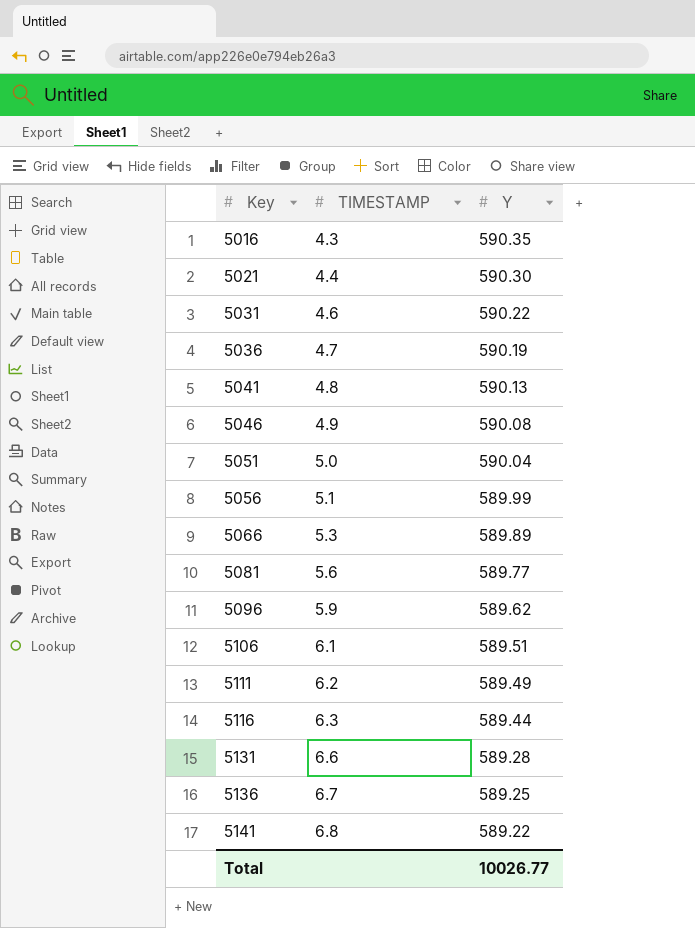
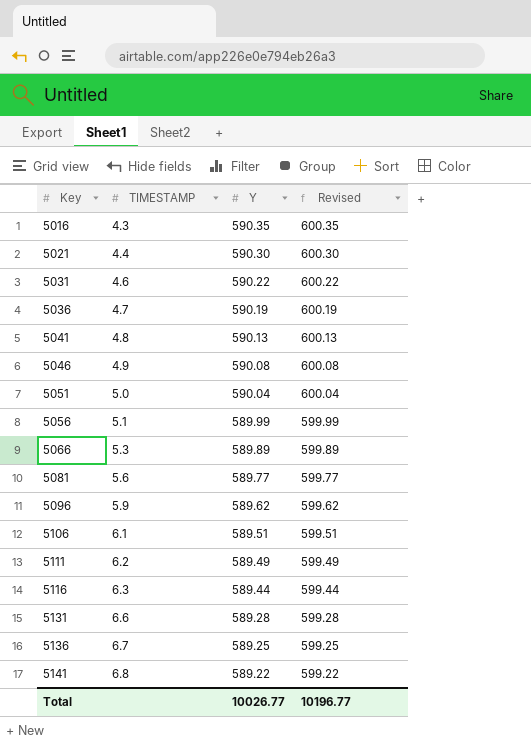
column Revised | formula: none -> [Y] + 10

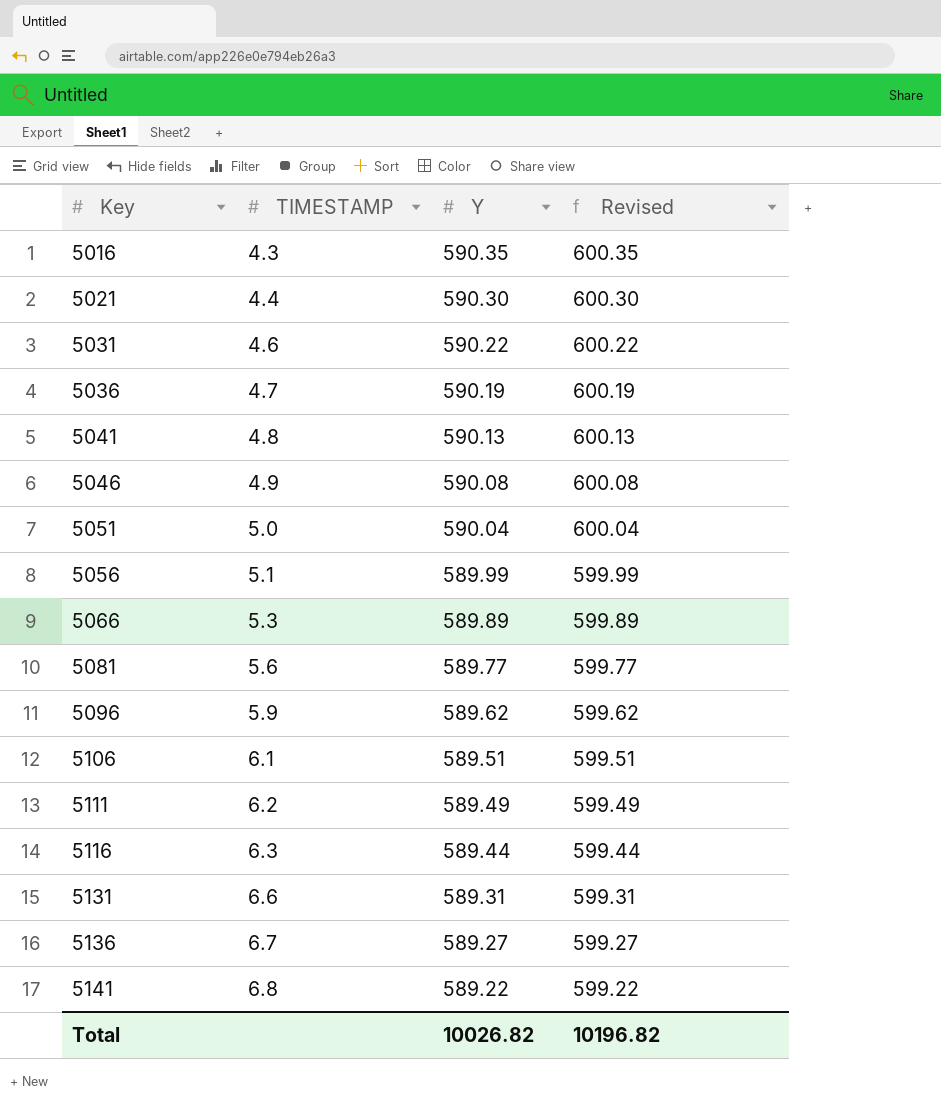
5131 | Y: 589.28 -> 589.31
5131 | Revised: 599.28 -> 599.31
5136 | Y: 589.25 -> 589.27
5136 | Revised: 599.25 -> 599.27
Total | Y: 10026.77 -> 10026.82
Total | Revised: 10196.77 -> 10196.82

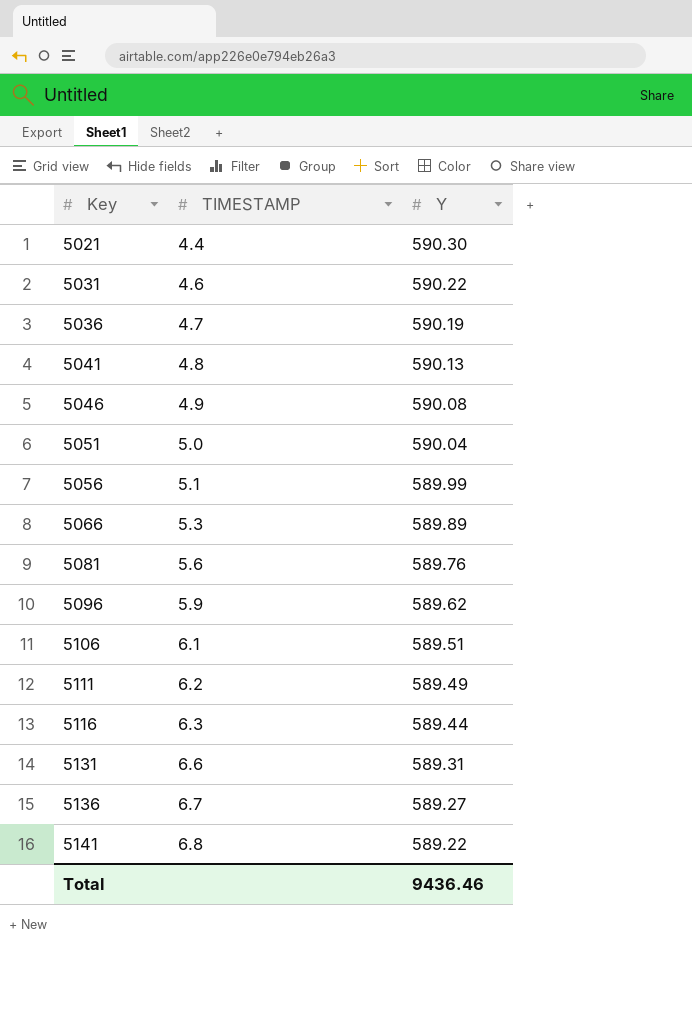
column Revised | formula: [Y] + 10 -> none
row 5016: 4.3 | 590.35 | 600.35 -> none
5081 | Y: 589.77 -> 589.76
Total | Y: 10026.82 -> 9436.46

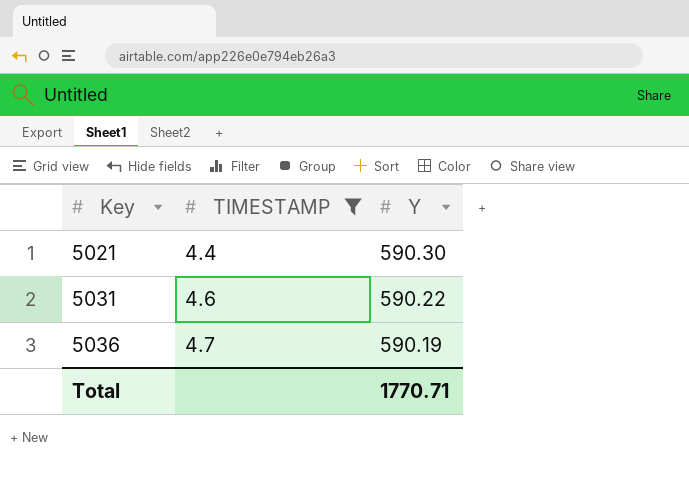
filter: none -> TIMESTAMP <= 4.7
Total | Y: 9436.46 -> 1770.71

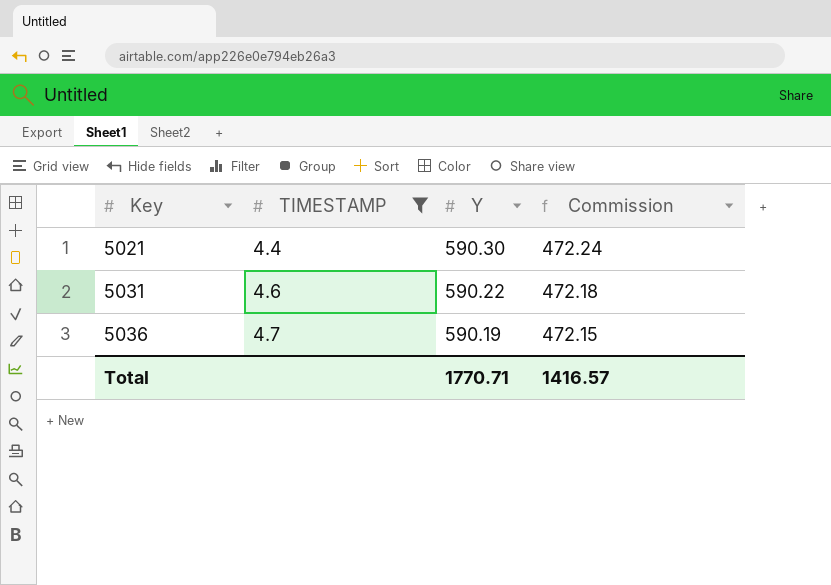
column Commission | formula: none -> [Y] * 0.8

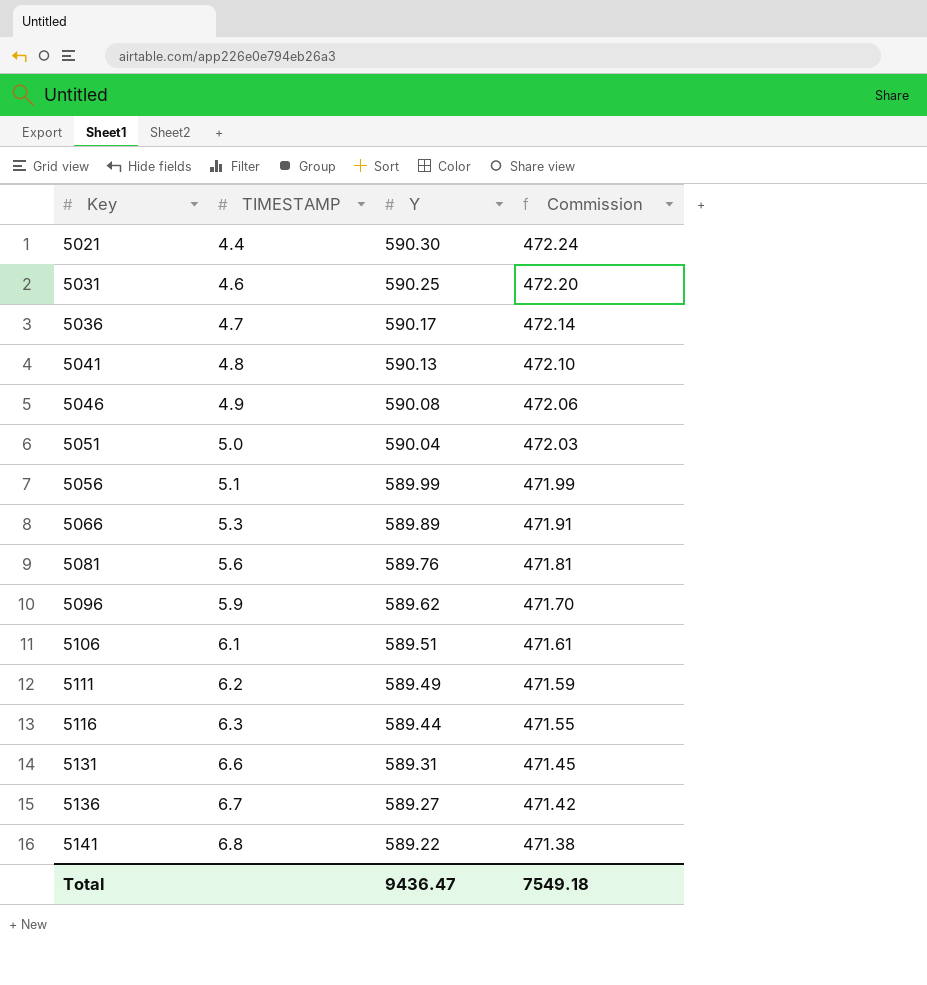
filter: TIMESTAMP <= 4.7 -> none
5031 | Y: 590.22 -> 590.25
5031 | Commission: 472.18 -> 472.20
5036 | Y: 590.19 -> 590.17
5036 | Commission: 472.15 -> 472.14
Total | Y: 1770.71 -> 9436.47
Total | Commission: 1416.57 -> 7549.18

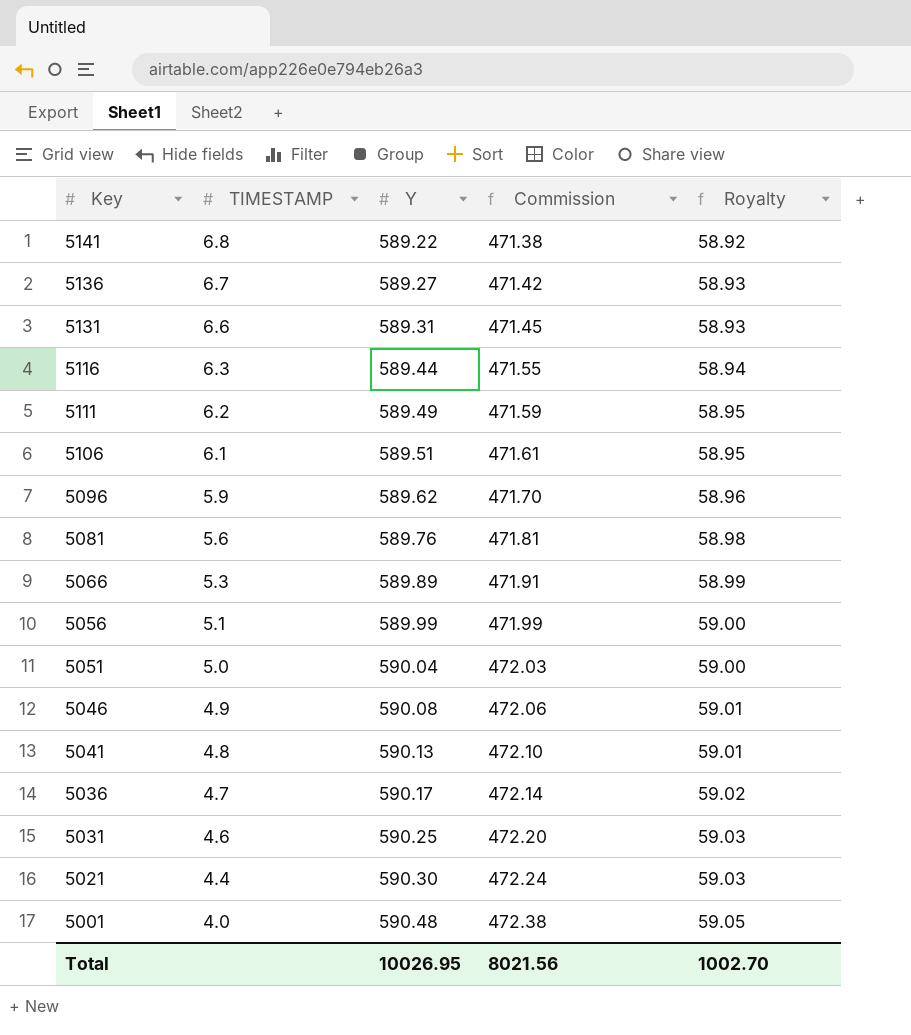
row order: Key ascending -> Key descending
column Royalty | formula: none -> [Y] * 0.1
row 5001: none -> 4.0 | 590.48 | 472.38 | 59.05
Total | Y: 9436.47 -> 10026.95
Total | Commission: 7549.18 -> 8021.56

